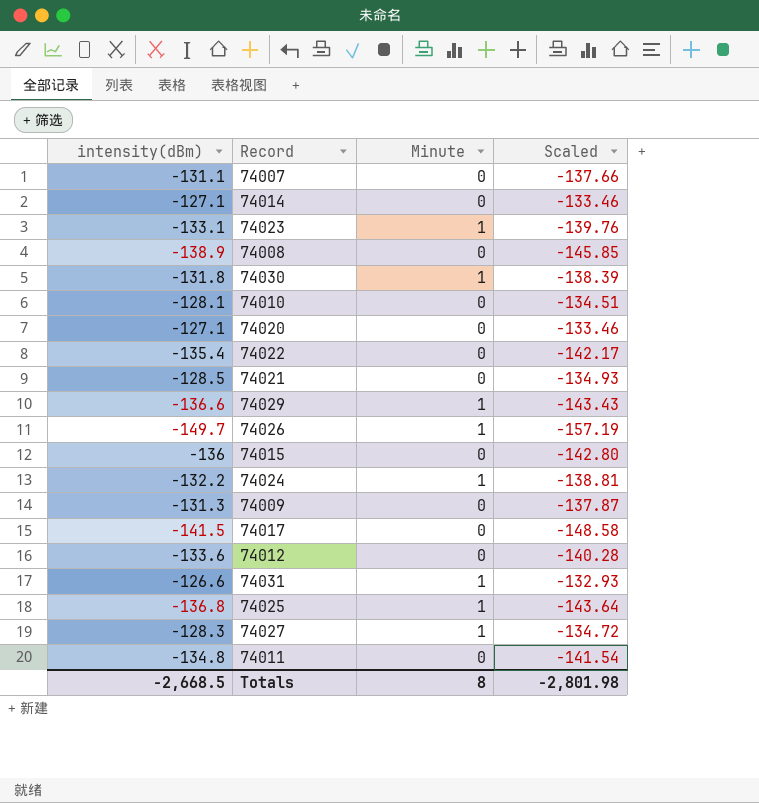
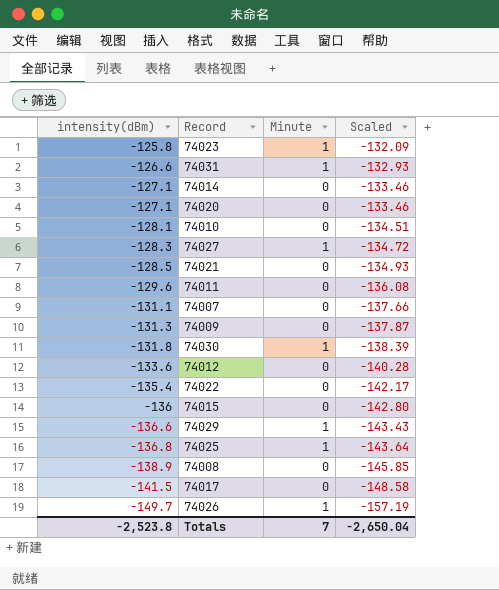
row order: none -> intensity(dBm) descending
row 74024: -132.2 | 1 | -138.81 -> none
74023 | intensity(dBm): -133.1 -> -125.8
74023 | Scaled: -139.76 -> -132.09
74011 | intensity(dBm): -134.8 -> -129.6
74011 | Scaled: -141.54 -> -136.08
Totals | intensity(dBm): -2,668.5 -> -2,523.8
Totals | Minute: 8 -> 7
Totals | Scaled: -2,801.98 -> -2,650.04

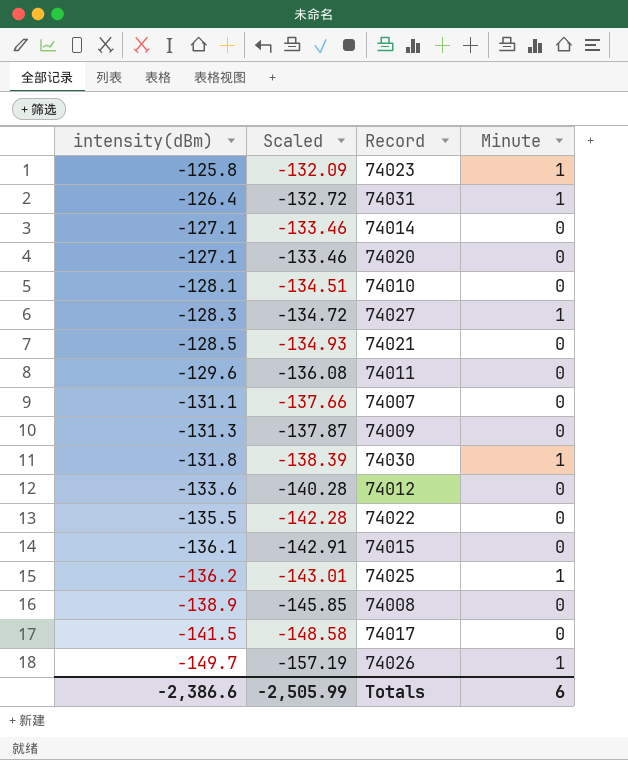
column Scaled | position: 4 -> 2
row 74029: -136.6 | 1 | -143.43 -> none
74031 | intensity(dBm): -126.6 -> -126.4
74031 | Scaled: -132.93 -> -132.72
74022 | intensity(dBm): -135.4 -> -135.5
74022 | Scaled: -142.17 -> -142.28
74015 | intensity(dBm): -136 -> -136.1
74015 | Scaled: -142.80 -> -142.91
74025 | intensity(dBm): -136.8 -> -136.2
74025 | Scaled: -143.64 -> -143.01
Totals | intensity(dBm): -2,523.8 -> -2,386.6
Totals | Scaled: -2,650.04 -> -2,505.99
Totals | Minute: 7 -> 6

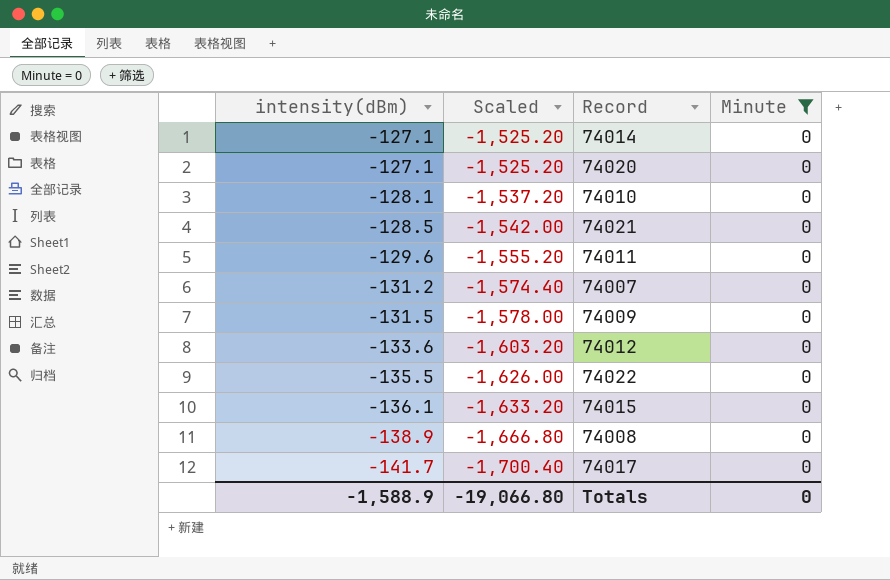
filter: none -> Minute = 0
column Scaled | formula: [intensity(dBm)] * 1.05 -> [intensity(dBm)] * 12
74007 | intensity(dBm): -131.1 -> -131.2
74009 | intensity(dBm): -131.3 -> -131.5
74017 | intensity(dBm): -141.5 -> -141.7
Totals | intensity(dBm): -2,386.6 -> -1,588.9
Totals | Scaled: -2,505.99 -> -19,066.80
Totals | Minute: 6 -> 0

